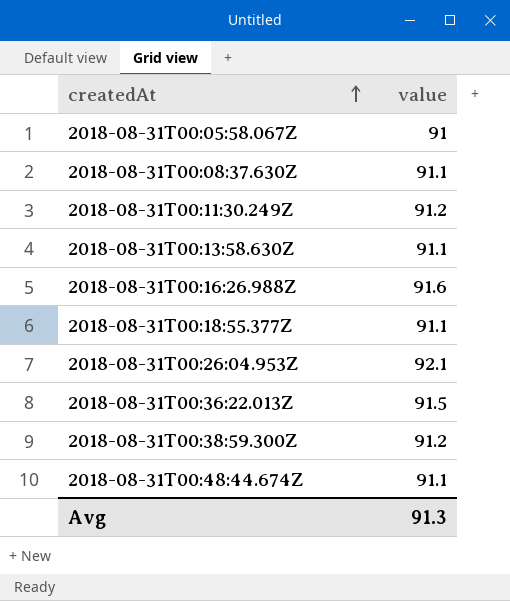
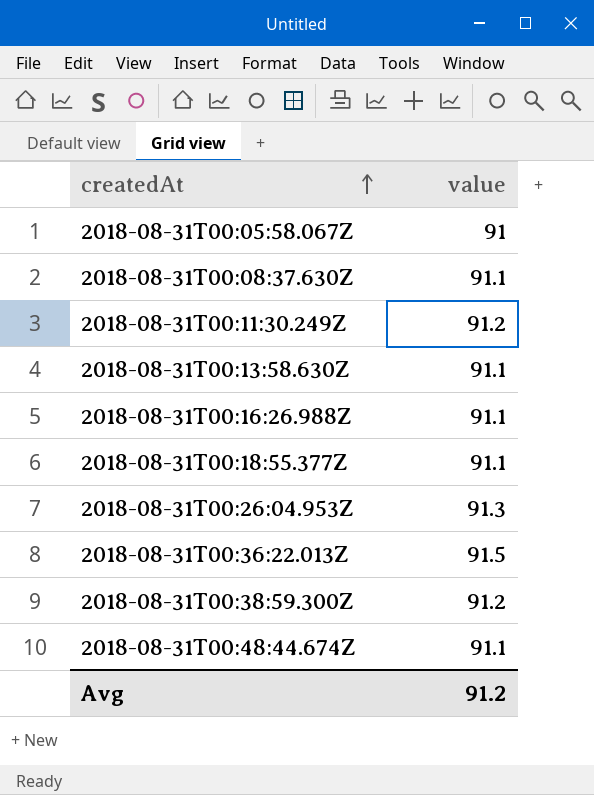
2018-08-31T00:16:26.988Z | value: 91.6 -> 91.1
2018-08-31T00:26:04.953Z | value: 92.1 -> 91.3
Avg | value: 91.3 -> 91.2

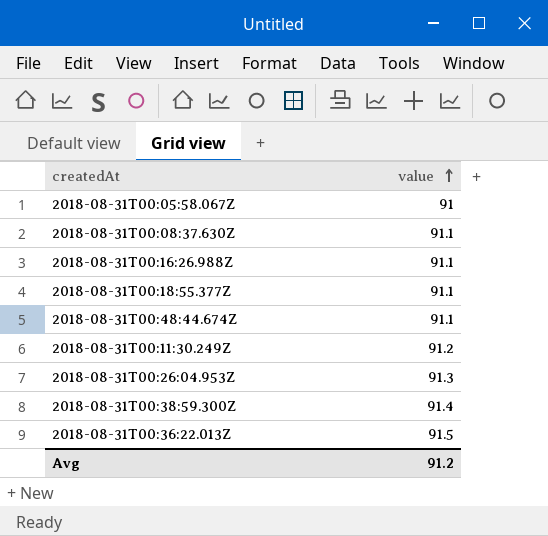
row order: createdAt ascending -> value ascending
row 2018-08-31T00:13:58.630Z: 91.1 -> none
2018-08-31T00:38:59.300Z | value: 91.2 -> 91.4

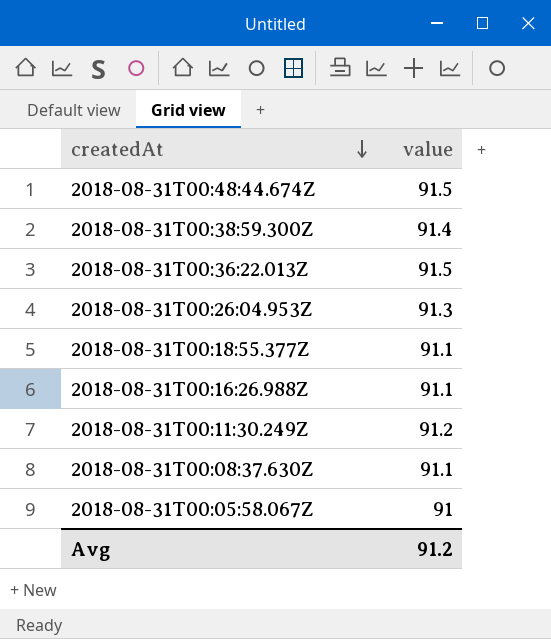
row order: value ascending -> createdAt descending
2018-08-31T00:48:44.674Z | value: 91.1 -> 91.5

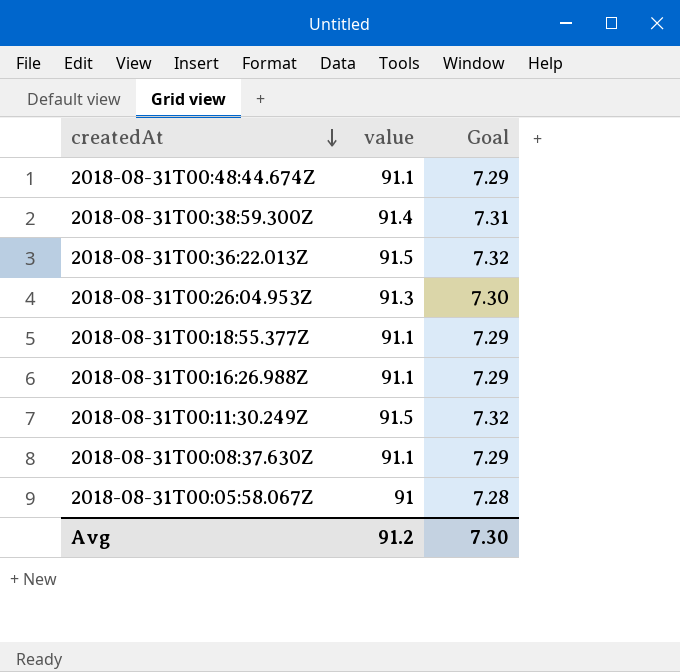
column Goal | formula: none -> [value] * 0.08
2018-08-31T00:48:44.674Z | value: 91.5 -> 91.1
2018-08-31T00:11:30.249Z | value: 91.2 -> 91.5

